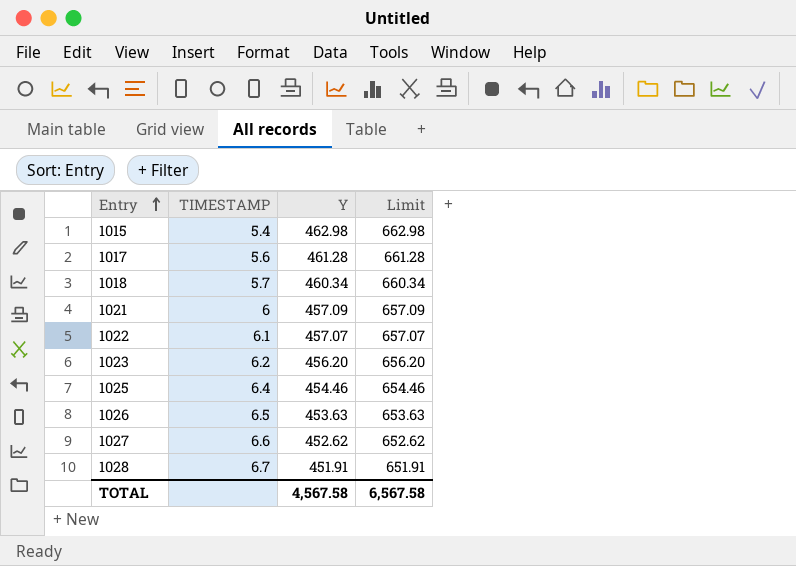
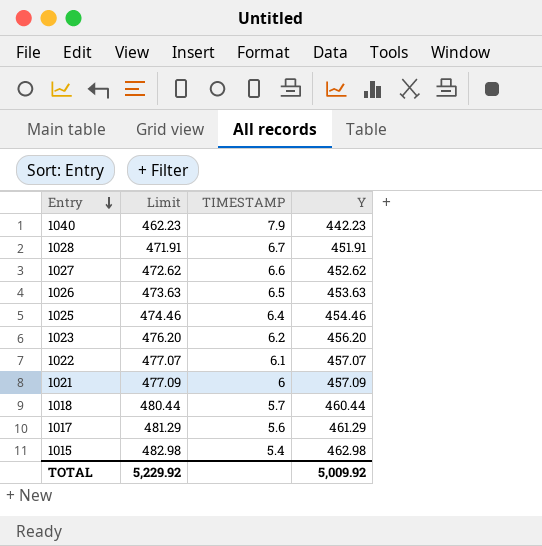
row order: Entry ascending -> Entry descending
column Limit | formula: [Y] + 200 -> [Y] + 20
column Limit | position: 4 -> 2
row 1040: none -> 462.23 | 7.9 | 442.23
1018 | Y: 460.34 -> 460.44
1017 | Y: 461.28 -> 461.29
TOTAL | Limit: 6,567.58 -> 5,229.92
TOTAL | Y: 4,567.58 -> 5,009.92

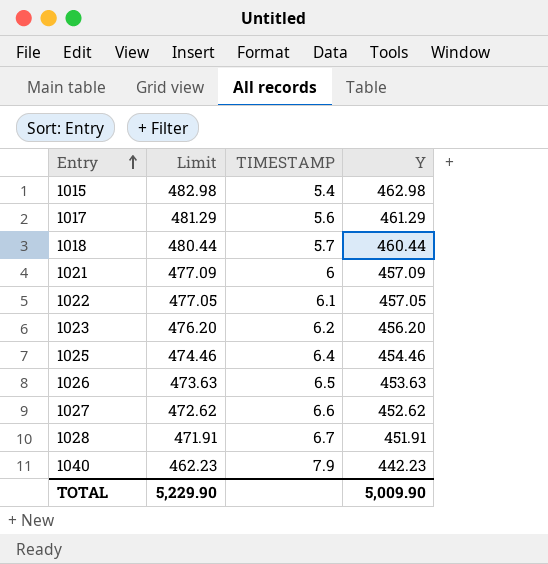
row order: Entry descending -> Entry ascending
1022 | Limit: 477.07 -> 477.05
1022 | Y: 457.07 -> 457.05
TOTAL | Limit: 5,229.92 -> 5,229.90
TOTAL | Y: 5,009.92 -> 5,009.90

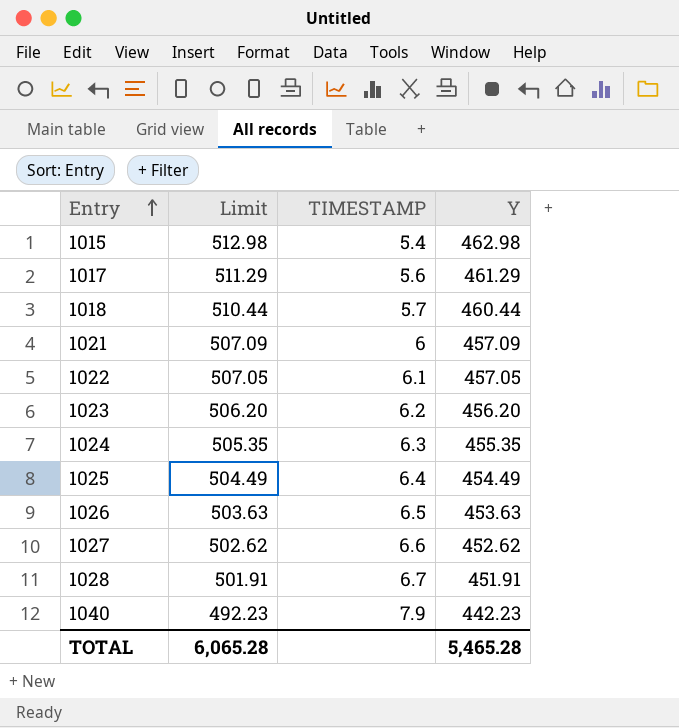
column Limit | formula: [Y] + 20 -> [Y] + 50
row 1024: none -> 505.35 | 6.3 | 455.35
1025 | Y: 454.46 -> 454.49
TOTAL | Limit: 5,229.90 -> 6,065.28
TOTAL | Y: 5,009.90 -> 5,465.28

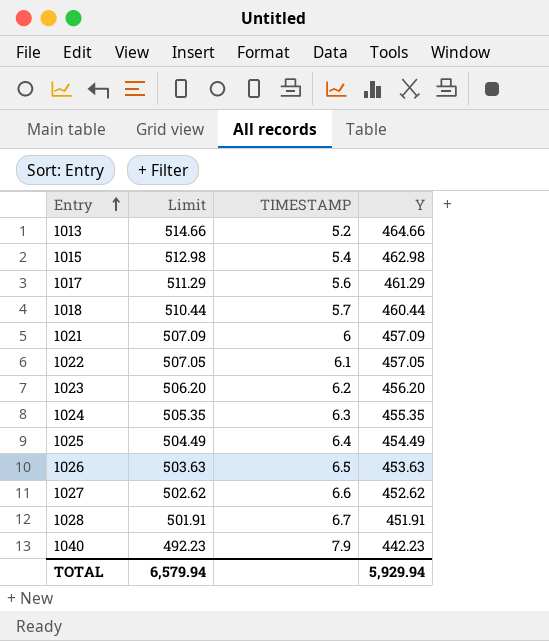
row 1013: none -> 514.66 | 5.2 | 464.66
TOTAL | Limit: 6,065.28 -> 6,579.94
TOTAL | Y: 5,465.28 -> 5,929.94

